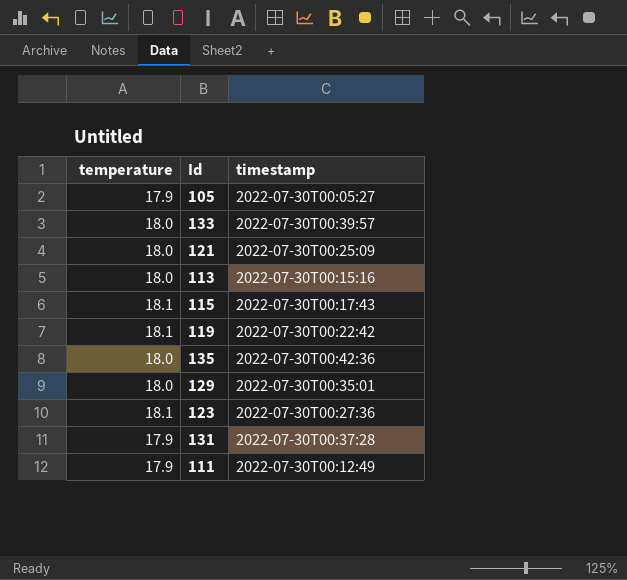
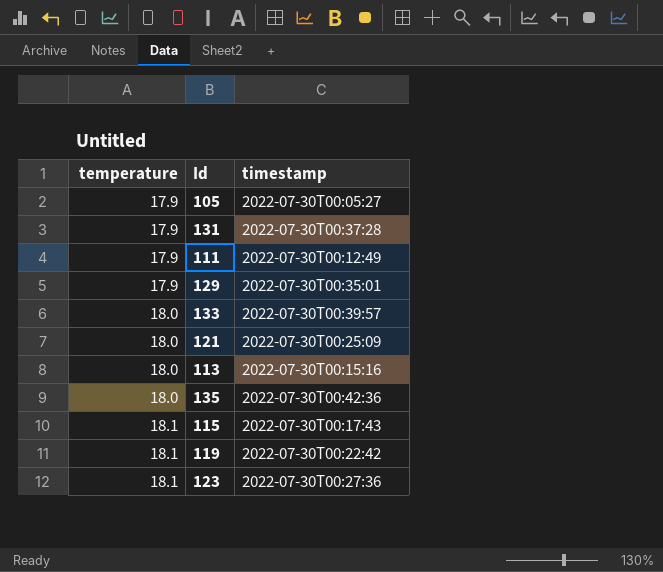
row order: none -> temperature ascending
129 | temperature: 18.0 -> 17.9

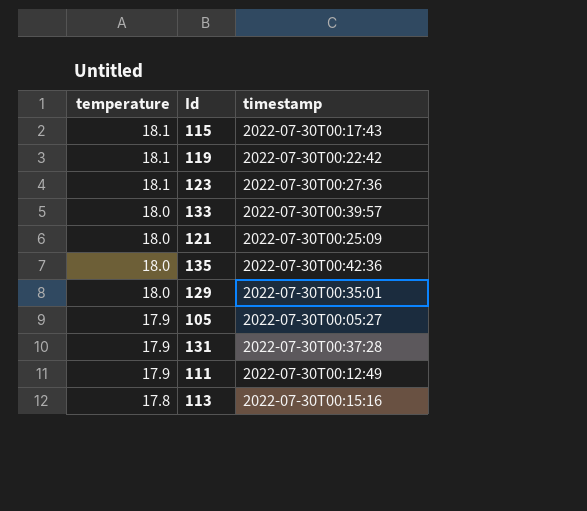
row order: temperature ascending -> temperature descending
129 | temperature: 17.9 -> 18.0
113 | temperature: 18.0 -> 17.8

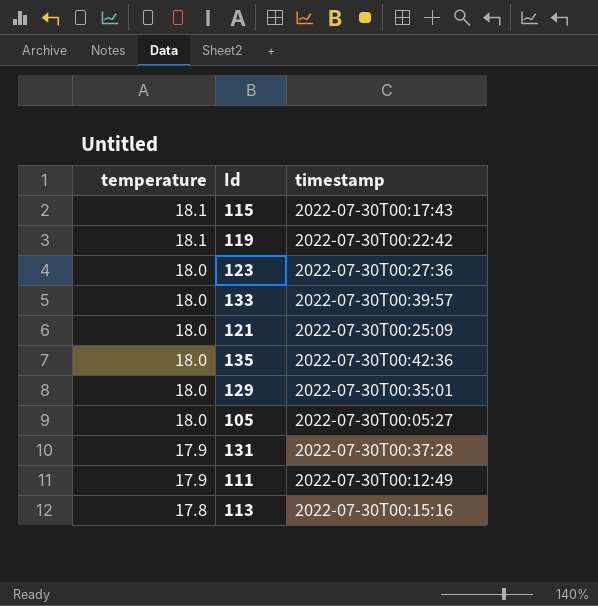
123 | temperature: 18.1 -> 18.0
105 | temperature: 17.9 -> 18.0

